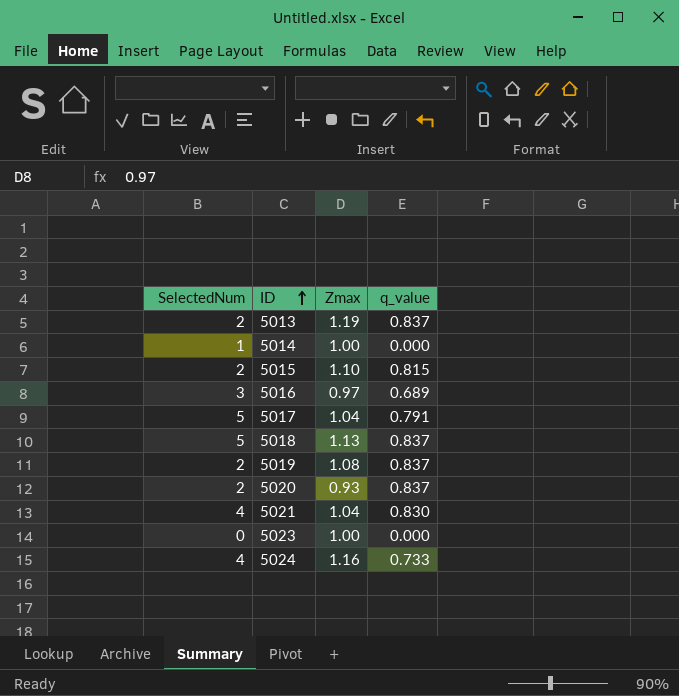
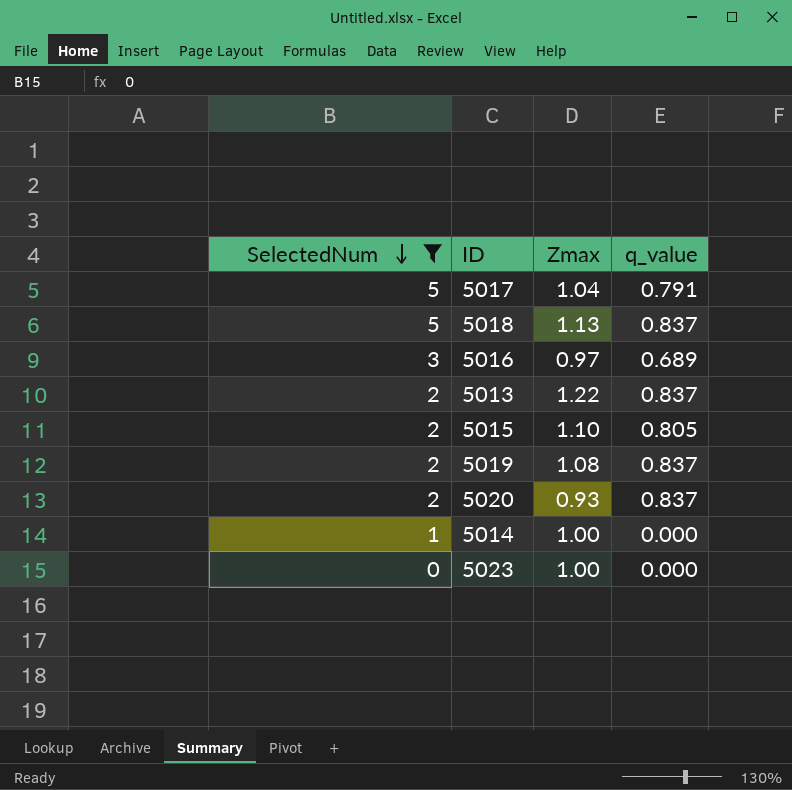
filter: none -> SelectedNum != 4
row order: ID ascending -> SelectedNum descending
5013 | Zmax: 1.19 -> 1.22
5015 | q_value: 0.815 -> 0.805

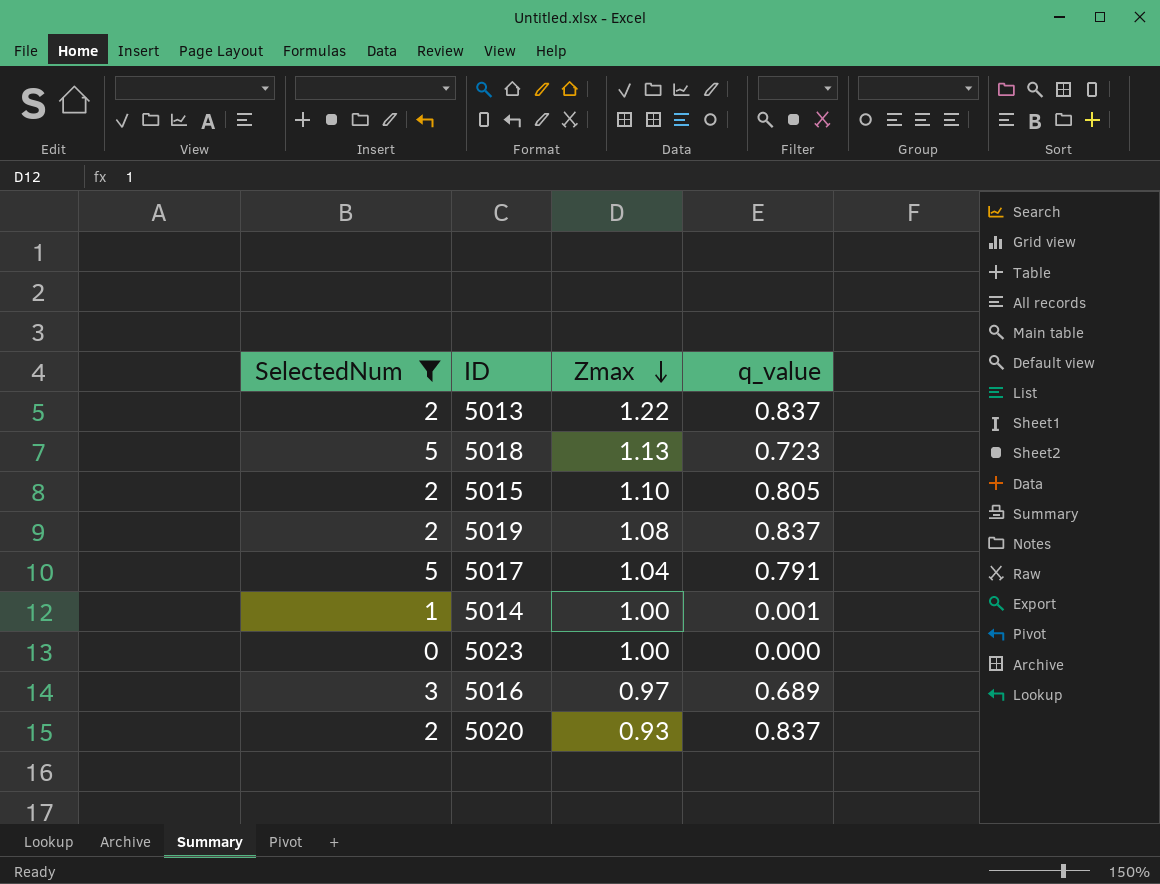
row order: SelectedNum descending -> Zmax descending
5018 | q_value: 0.837 -> 0.723
5014 | q_value: 0.000 -> 0.001

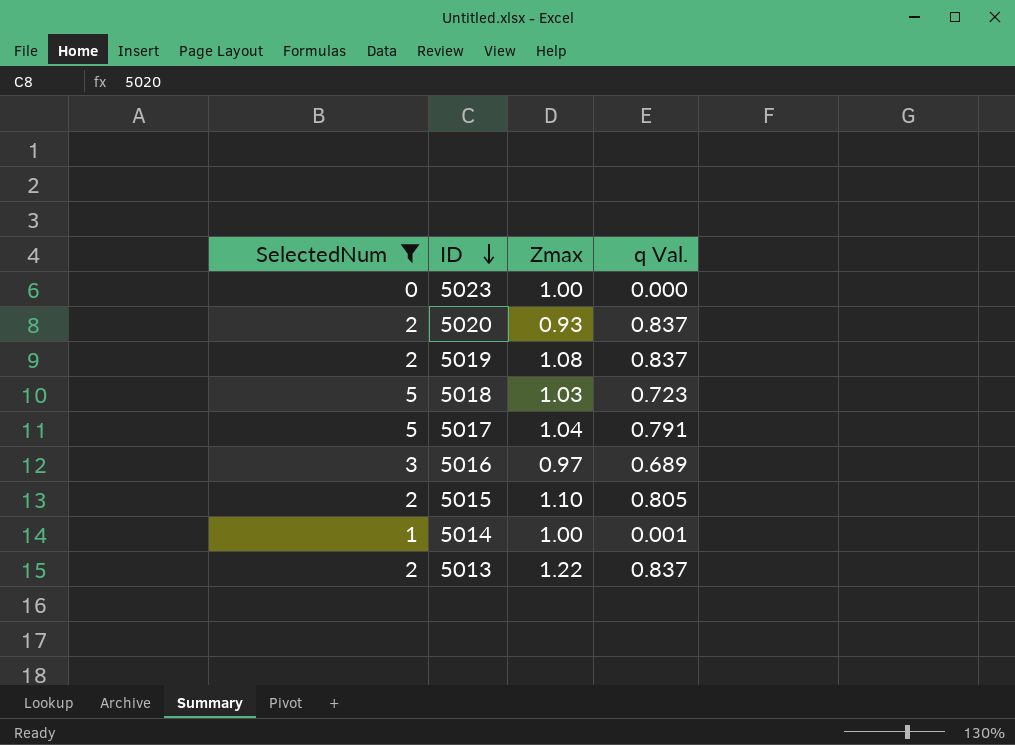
row order: Zmax descending -> ID descending
column name: q_value -> q Val.
5018 | Zmax: 1.13 -> 1.03

